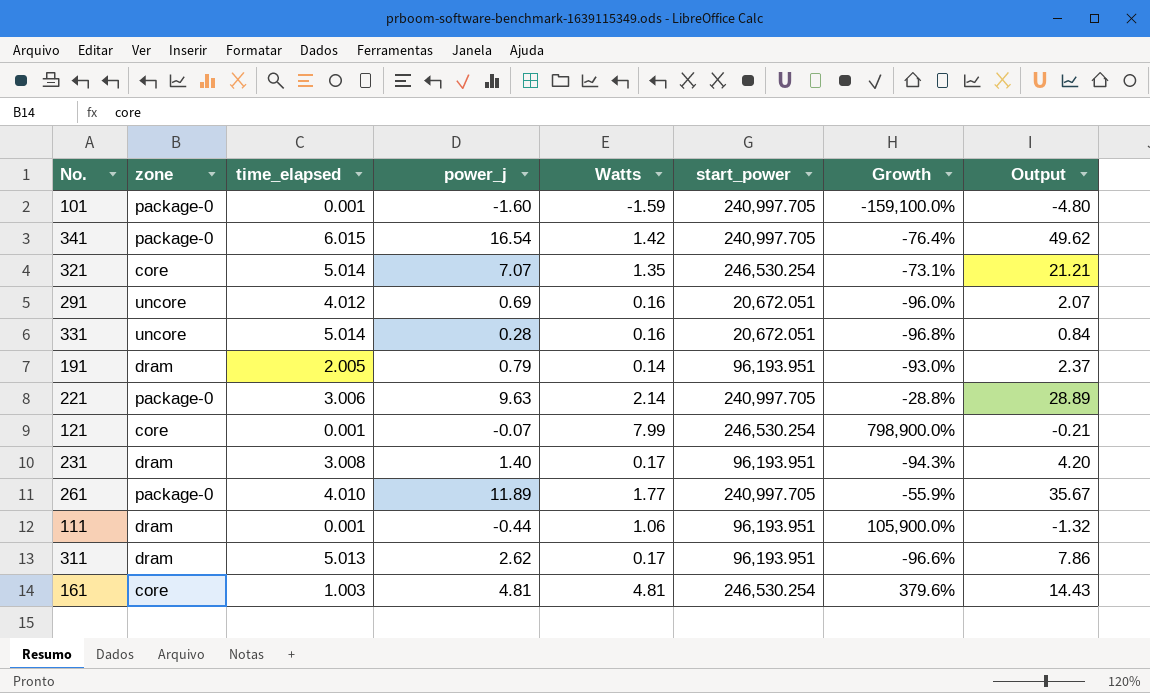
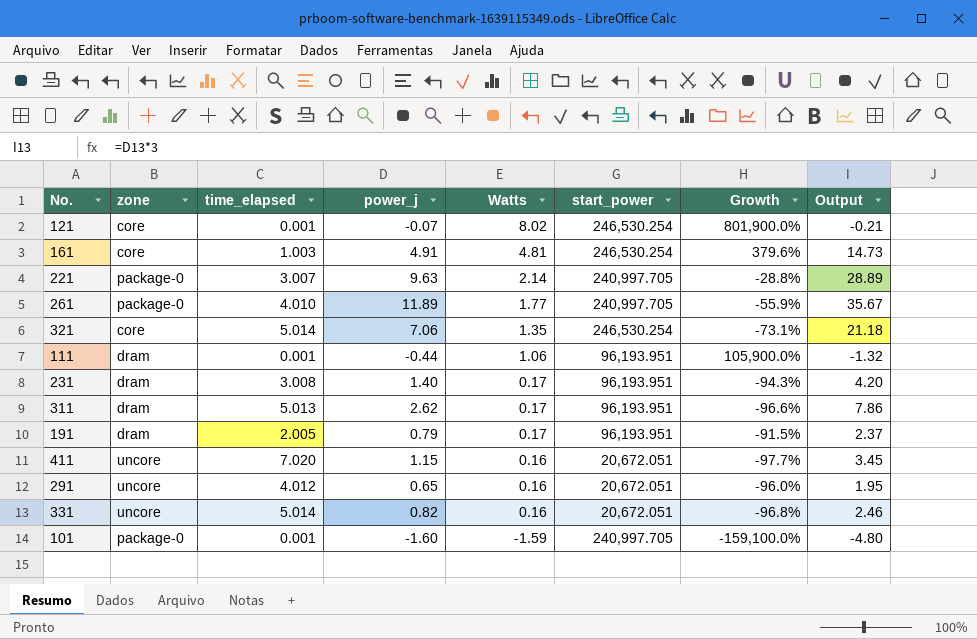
row order: none -> Watts descending
row 341: package-0 | 6.015 | 16.54 | 1.42 | 240,997.705 | -76.4% | 49.62 -> none
121 | Watts: 7.99 -> 8.02
121 | Growth: 798,900.0% -> 801,900.0%
161 | power_j: 4.81 -> 4.91
161 | Output: 14.43 -> 14.73
221 | time_elapsed: 3.006 -> 3.007
321 | power_j: 7.07 -> 7.06
321 | Output: 21.21 -> 21.18
191 | Watts: 0.14 -> 0.17
191 | Growth: -93.0% -> -91.5%
row 411: none -> uncore | 7.020 | 1.15 | 0.16 | 20,672.051 | -97.7% | 3.45
291 | power_j: 0.69 -> 0.65
291 | Output: 2.07 -> 1.95
331 | power_j: 0.28 -> 0.82
331 | Output: 0.84 -> 2.46

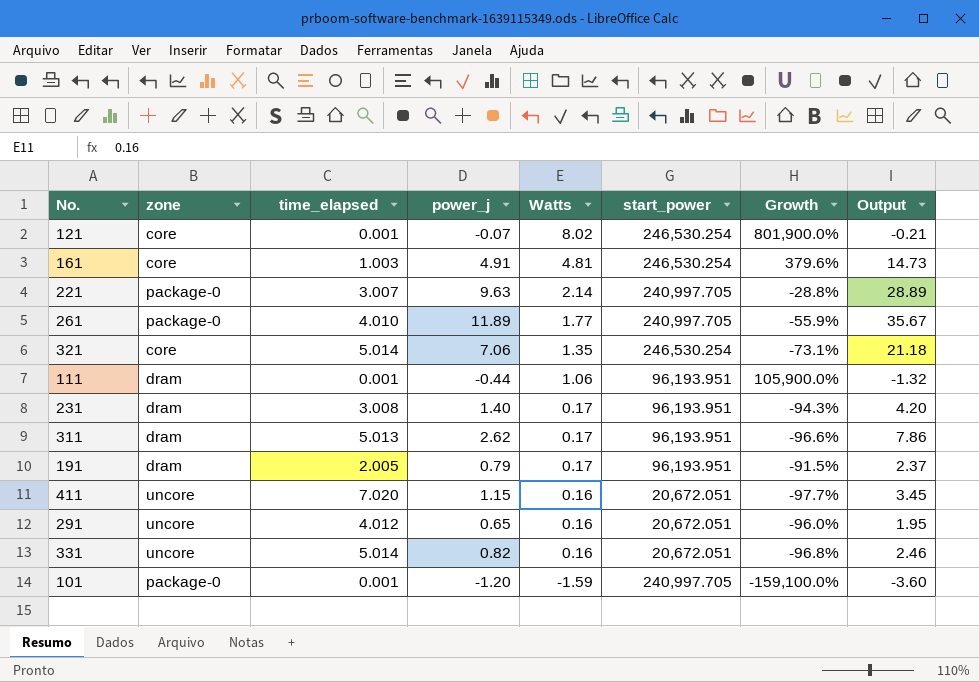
101 | power_j: -1.60 -> -1.20
101 | Output: -4.80 -> -3.60

